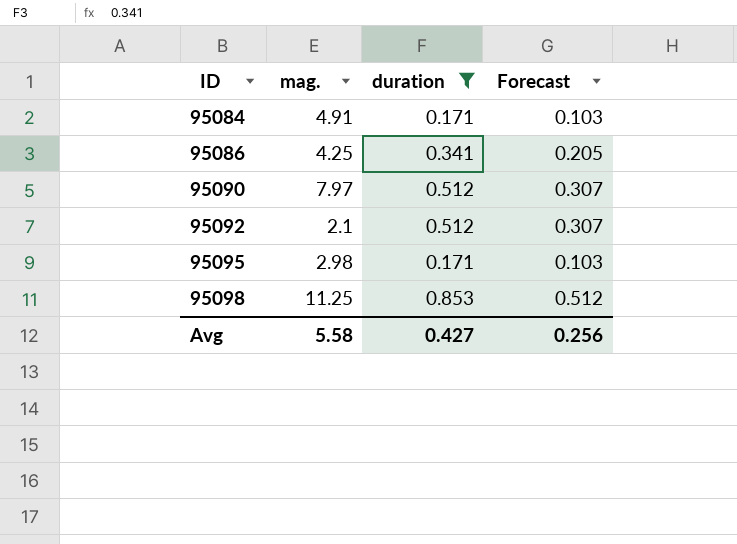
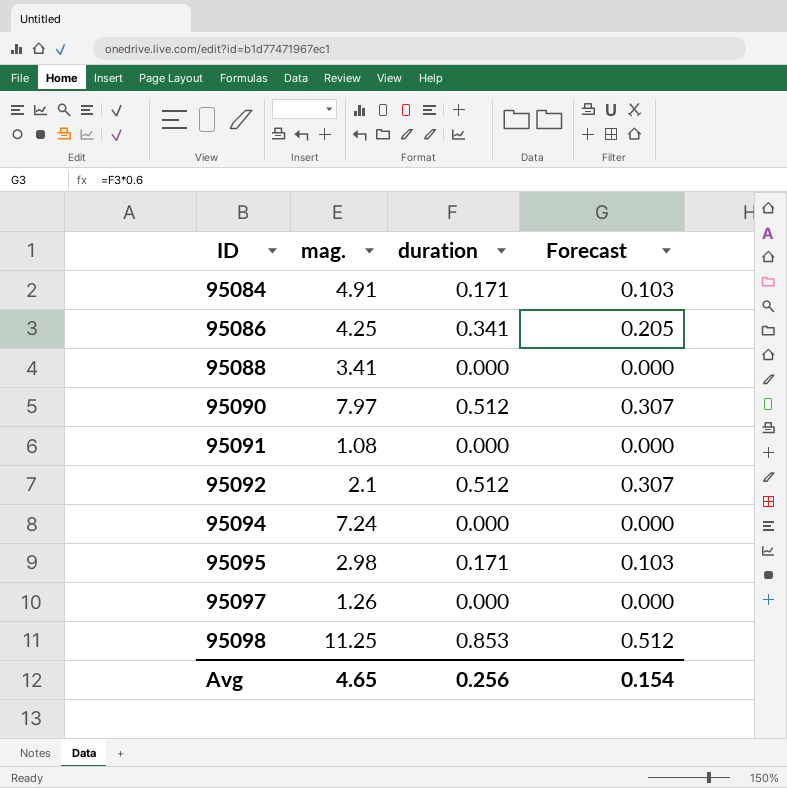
filter: duration != 0.000 -> none
Avg | mag.: 5.58 -> 4.65
Avg | duration: 0.427 -> 0.256
Avg | Forecast: 0.256 -> 0.154

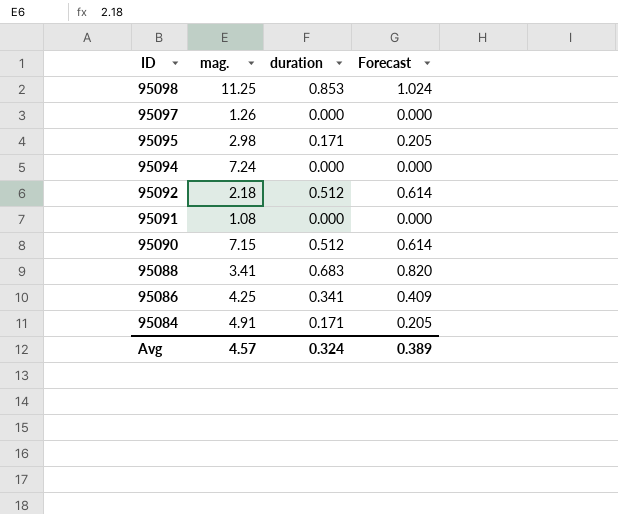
row order: ID ascending -> ID descending
column Forecast | formula: [duration] * 0.6 -> [duration] * 1.2
95092 | mag.: 2.1 -> 2.18
95090 | mag.: 7.97 -> 7.15
95088 | duration: 0.000 -> 0.683
Avg | mag.: 4.65 -> 4.57
Avg | duration: 0.256 -> 0.324
Avg | Forecast: 0.154 -> 0.389

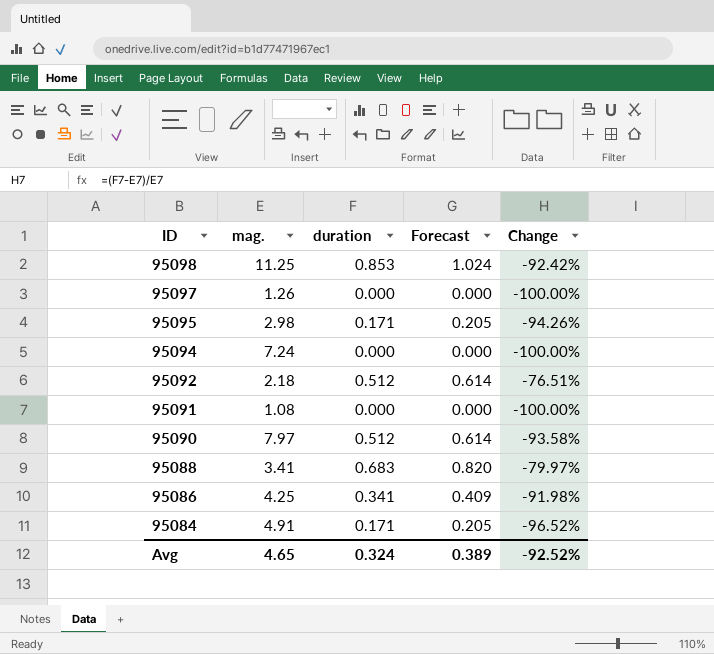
column Change | formula: none -> ([duration] - [mag.]) / [mag.]
95090 | mag.: 7.15 -> 7.97
Avg | mag.: 4.57 -> 4.65

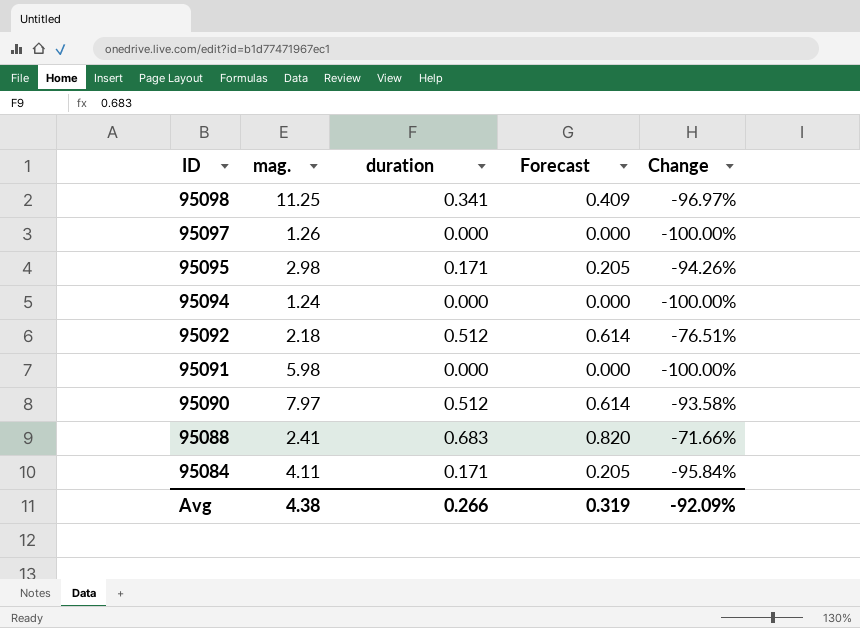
row 95086: 4.25 | 0.341 | 0.409 | -91.98% -> none
95098 | duration: 0.853 -> 0.341
95098 | Forecast: 1.024 -> 0.409
95098 | Change: -92.42% -> -96.97%
95094 | mag.: 7.24 -> 1.24
95091 | mag.: 1.08 -> 5.98
95088 | mag.: 3.41 -> 2.41
95088 | Change: -79.97% -> -71.66%
95084 | mag.: 4.91 -> 4.11
95084 | Change: -96.52% -> -95.84%
Avg | mag.: 4.65 -> 4.38
Avg | duration: 0.324 -> 0.266
Avg | Forecast: 0.389 -> 0.319
Avg | Change: -92.52% -> -92.09%

